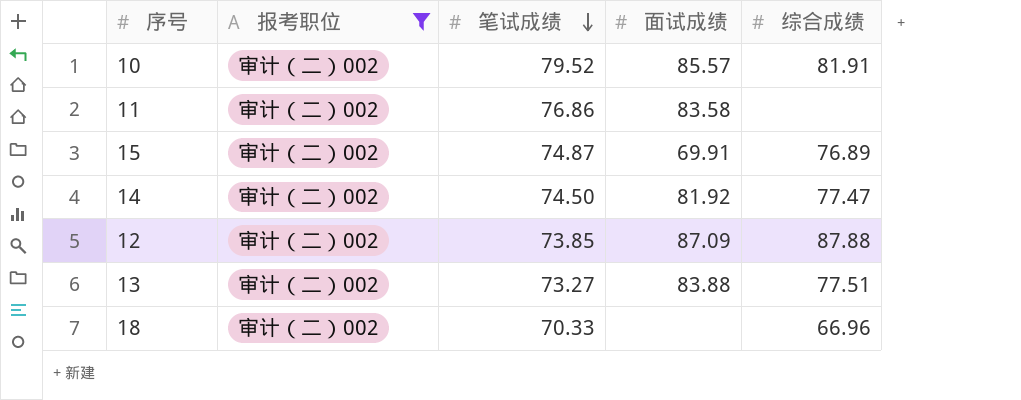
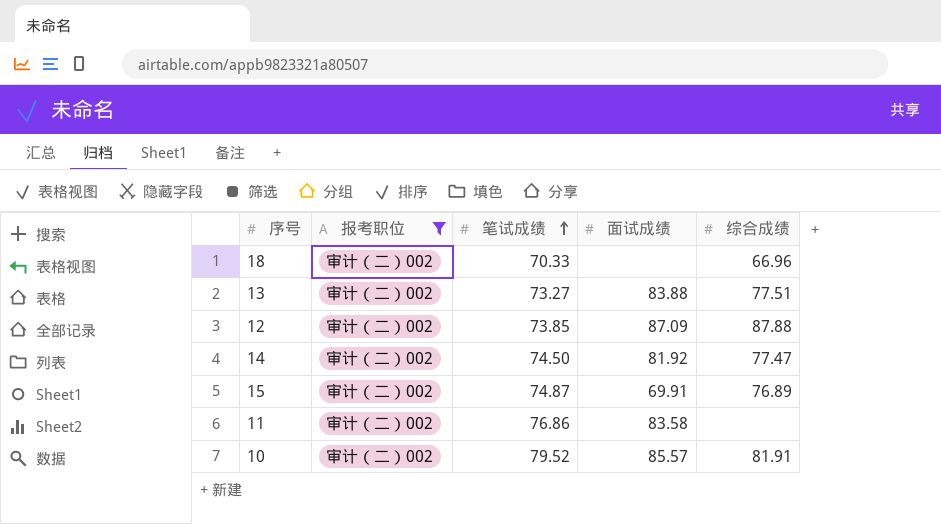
row order: 笔试成绩 descending -> 笔试成绩 ascending

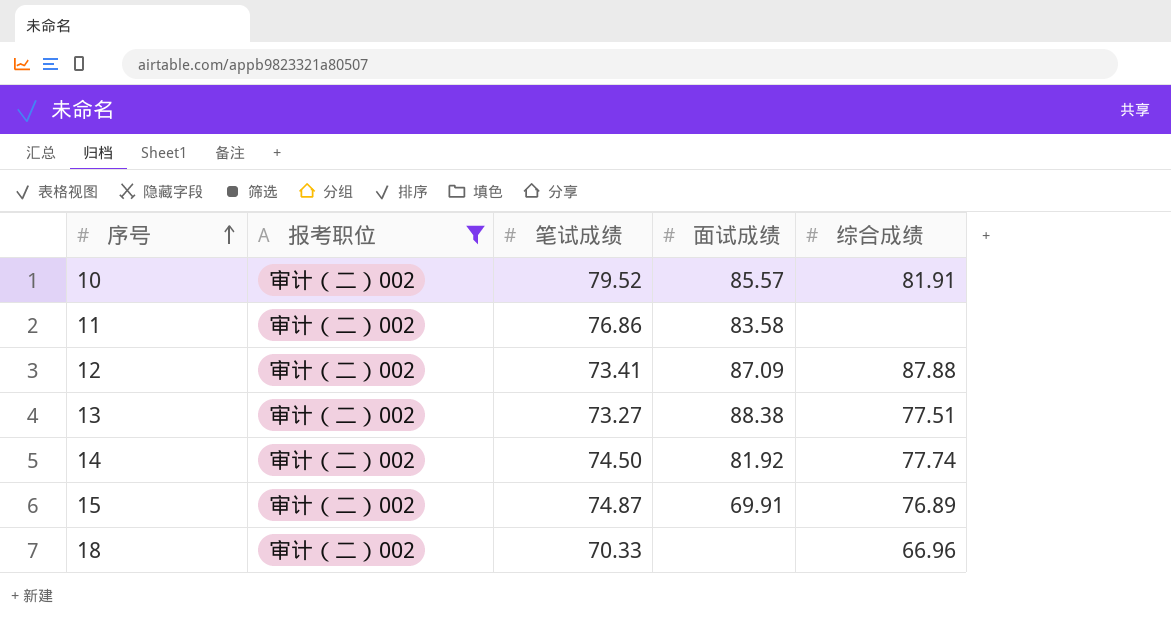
row order: 笔试成绩 ascending -> 序号 ascending
12 | 笔试成绩: 73.85 -> 73.41
13 | 面试成绩: 83.88 -> 88.38
14 | 综合成绩: 77.47 -> 77.74

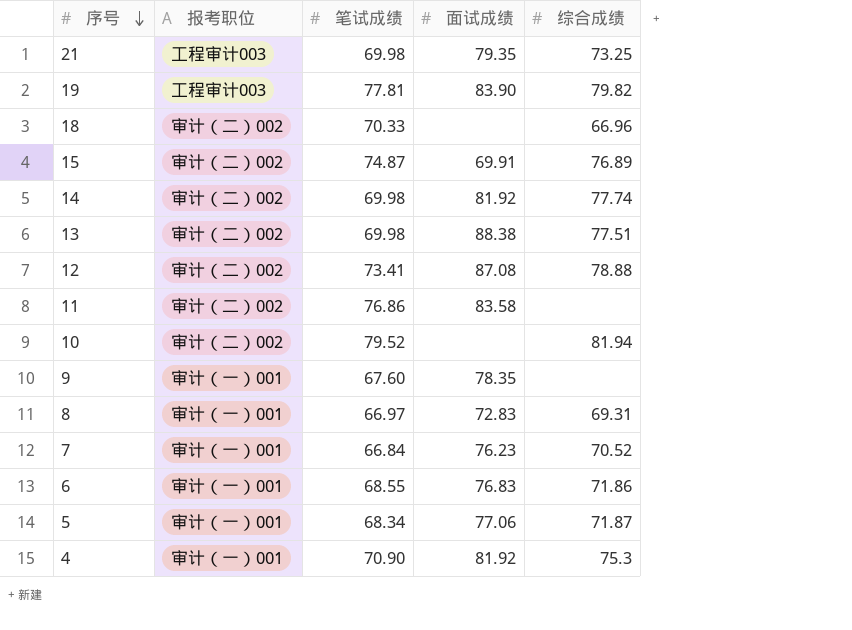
filter: 报考职位 = 审计（二）002 -> none
row order: 序号 ascending -> 序号 descending
14 | 笔试成绩: 74.50 -> 69.98
13 | 笔试成绩: 73.27 -> 69.98
12 | 面试成绩: 87.09 -> 87.08
12 | 综合成绩: 87.88 -> 78.88
10 | 面试成绩: 85.57 -> none
10 | 综合成绩: 81.91 -> 81.94

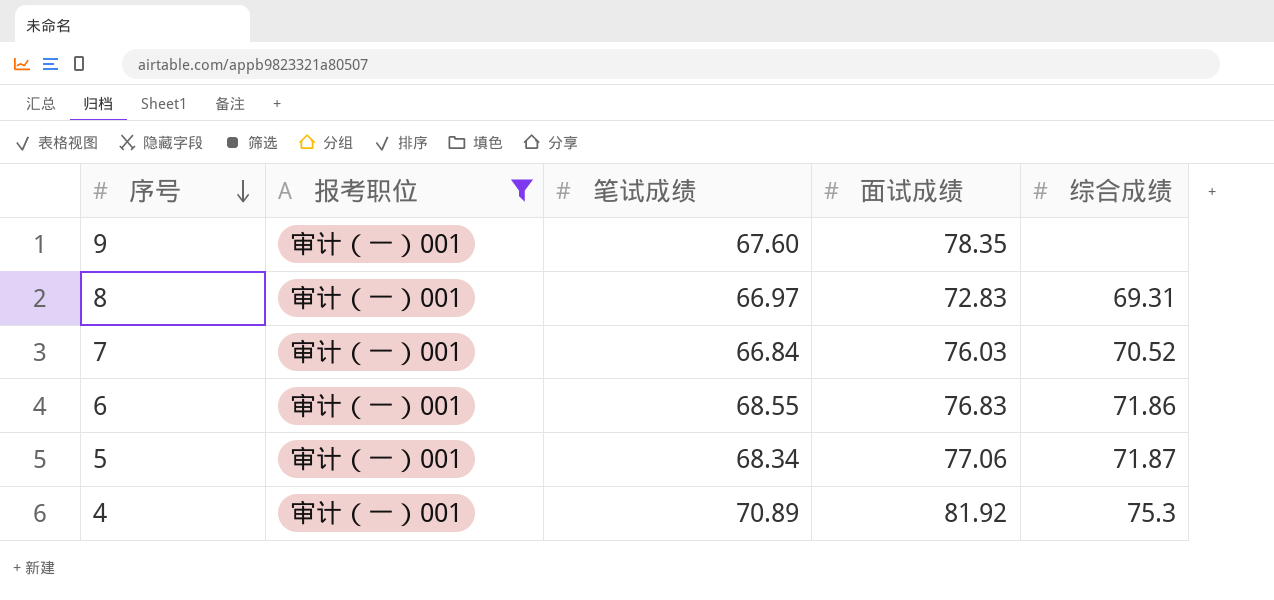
filter: none -> 报考职位 = 审计（一）001
7 | 面试成绩: 76.23 -> 76.03
4 | 笔试成绩: 70.90 -> 70.89

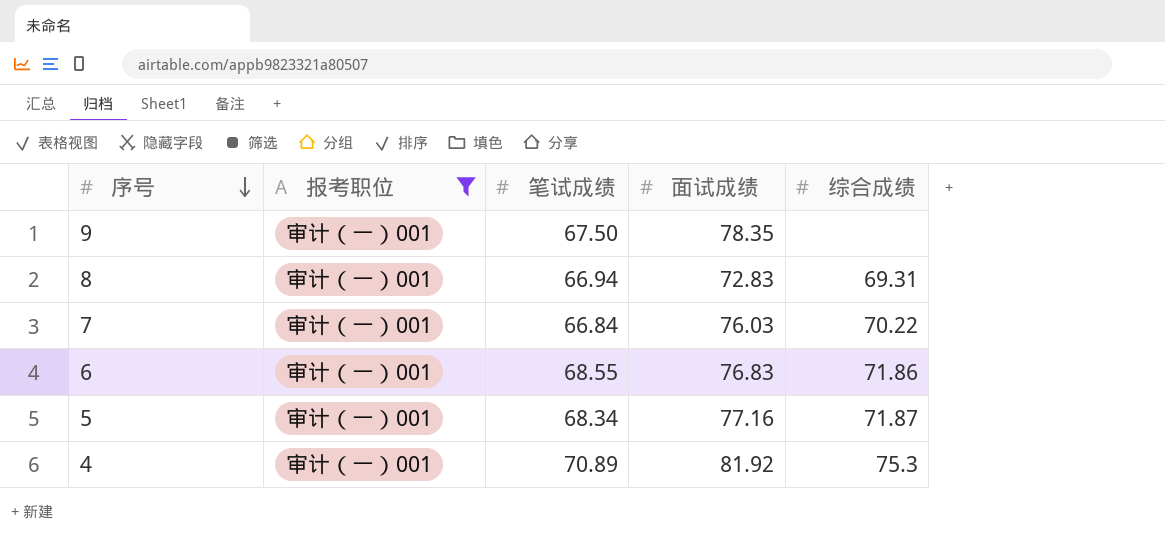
9 | 笔试成绩: 67.60 -> 67.50
8 | 笔试成绩: 66.97 -> 66.94
7 | 综合成绩: 70.52 -> 70.22
5 | 面试成绩: 77.06 -> 77.16

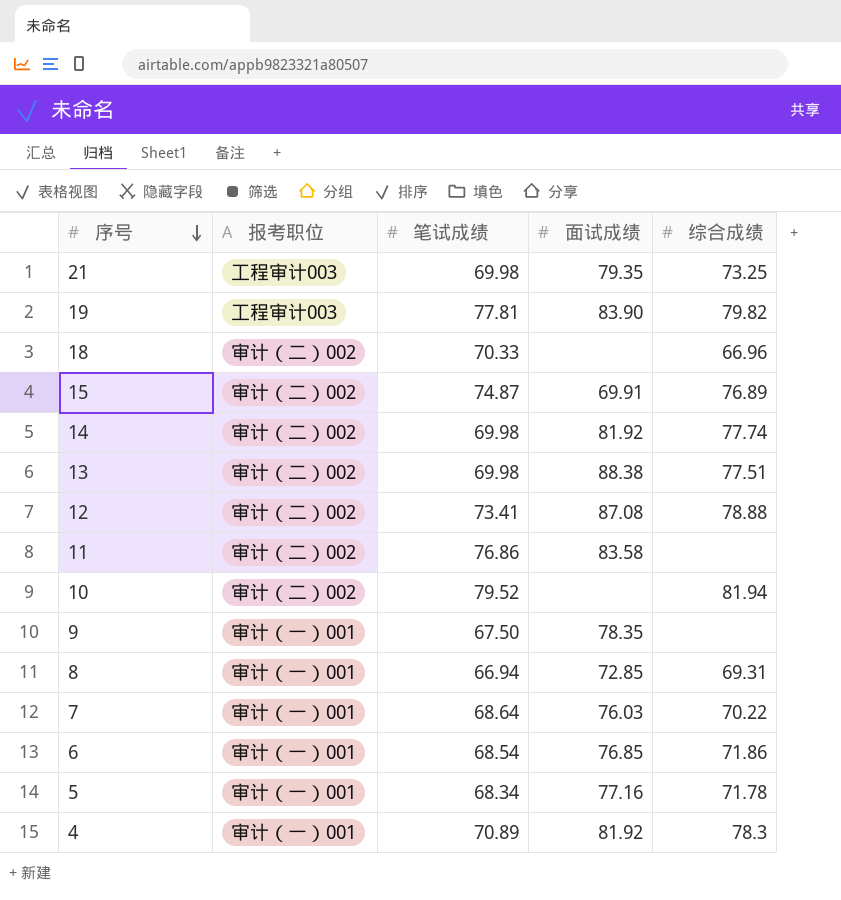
filter: 报考职位 = 审计（一）001 -> none
8 | 面试成绩: 72.83 -> 72.85
7 | 笔试成绩: 66.84 -> 68.64
6 | 笔试成绩: 68.55 -> 68.54
6 | 面试成绩: 76.83 -> 76.85
5 | 综合成绩: 71.87 -> 71.78
4 | 综合成绩: 75.3 -> 78.3

